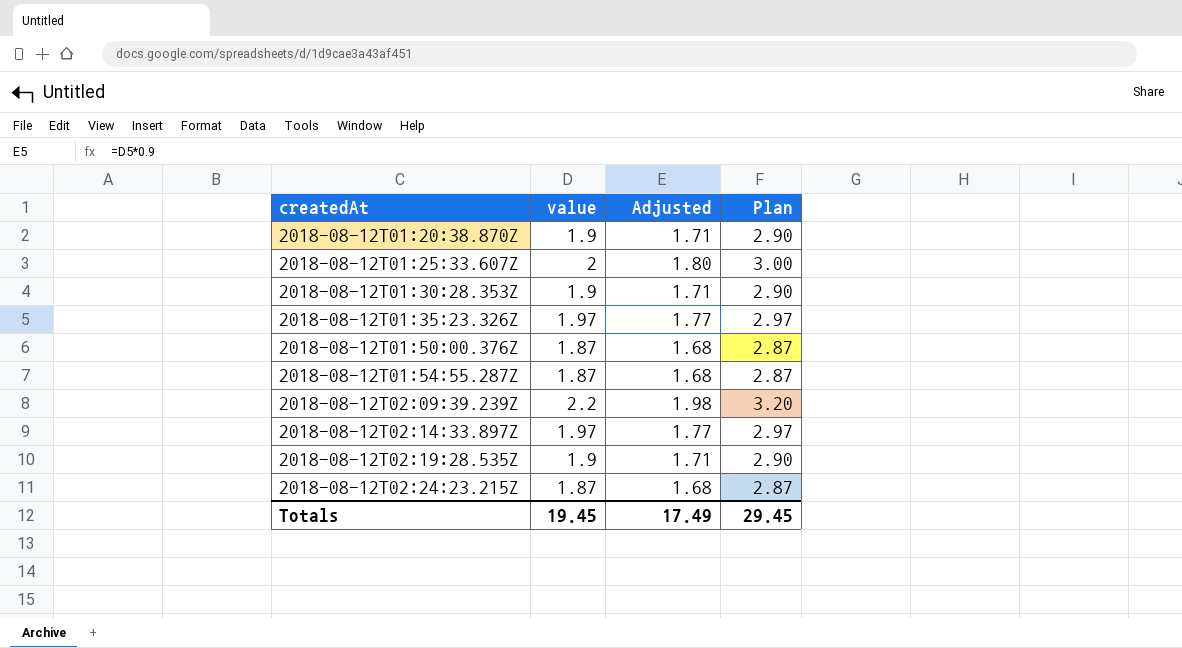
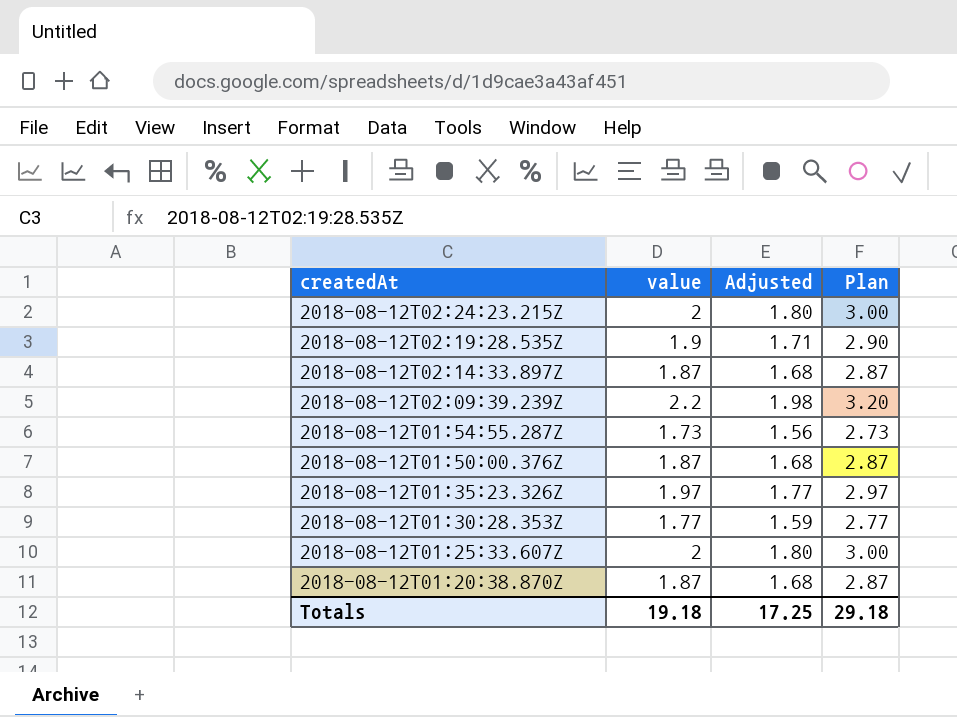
row order: createdAt ascending -> createdAt descending
2018-08-12T02:24:23.215Z | value: 1.87 -> 2
2018-08-12T02:24:23.215Z | Adjusted: 1.68 -> 1.80
2018-08-12T02:24:23.215Z | Plan: 2.87 -> 3.00
2018-08-12T02:14:33.897Z | value: 1.97 -> 1.87
2018-08-12T02:14:33.897Z | Adjusted: 1.77 -> 1.68
2018-08-12T02:14:33.897Z | Plan: 2.97 -> 2.87
2018-08-12T01:54:55.287Z | value: 1.87 -> 1.73
2018-08-12T01:54:55.287Z | Adjusted: 1.68 -> 1.56
2018-08-12T01:54:55.287Z | Plan: 2.87 -> 2.73
2018-08-12T01:30:28.353Z | value: 1.9 -> 1.77
2018-08-12T01:30:28.353Z | Adjusted: 1.71 -> 1.59
2018-08-12T01:30:28.353Z | Plan: 2.90 -> 2.77
2018-08-12T01:20:38.870Z | value: 1.9 -> 1.87
2018-08-12T01:20:38.870Z | Adjusted: 1.71 -> 1.68
2018-08-12T01:20:38.870Z | Plan: 2.90 -> 2.87
Totals | value: 19.45 -> 19.18
Totals | Adjusted: 17.49 -> 17.25
Totals | Plan: 29.45 -> 29.18

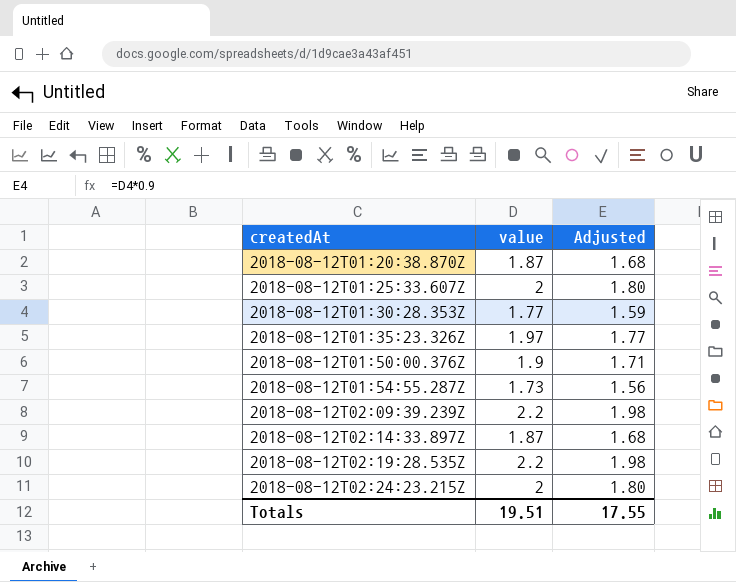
row order: createdAt descending -> createdAt ascending
column Plan | formula: [value] + 1 -> none
2018-08-12T01:50:00.376Z | value: 1.87 -> 1.9
2018-08-12T01:50:00.376Z | Adjusted: 1.68 -> 1.71
2018-08-12T02:19:28.535Z | value: 1.9 -> 2.2
2018-08-12T02:19:28.535Z | Adjusted: 1.71 -> 1.98
Totals | value: 19.18 -> 19.51
Totals | Adjusted: 17.25 -> 17.55

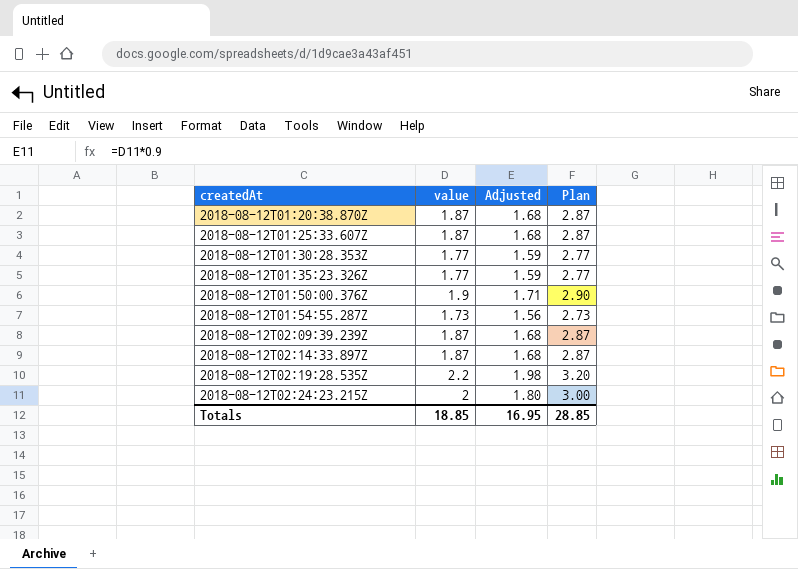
column Plan | formula: none -> [value] + 1
2018-08-12T01:25:33.607Z | value: 2 -> 1.87
2018-08-12T01:25:33.607Z | Adjusted: 1.80 -> 1.68
2018-08-12T01:35:23.326Z | value: 1.97 -> 1.77
2018-08-12T01:35:23.326Z | Adjusted: 1.77 -> 1.59
2018-08-12T02:09:39.239Z | value: 2.2 -> 1.87
2018-08-12T02:09:39.239Z | Adjusted: 1.98 -> 1.68
Totals | value: 19.51 -> 18.85
Totals | Adjusted: 17.55 -> 16.95

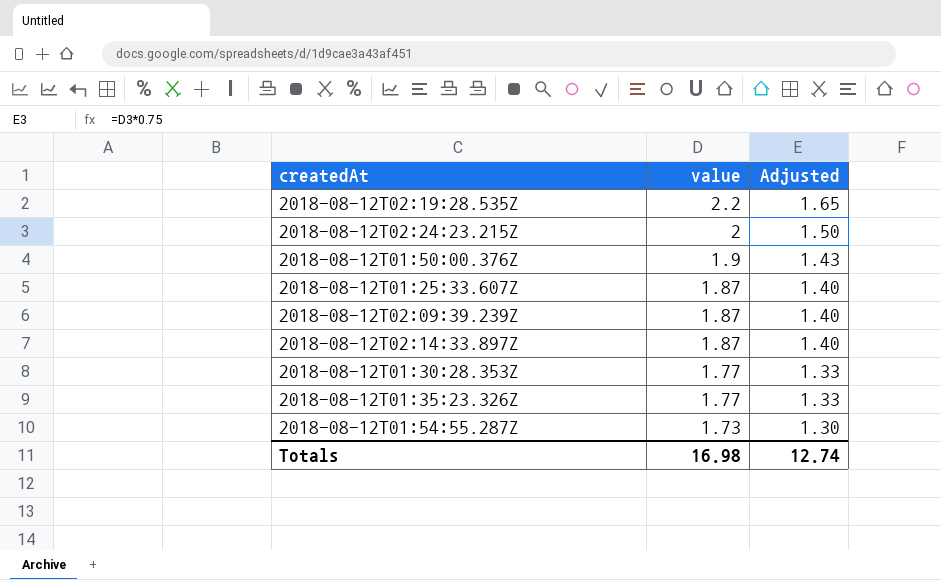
row order: createdAt ascending -> value descending
column Plan | formula: [value] + 1 -> none
column Adjusted | formula: [value] * 0.9 -> [value] * 0.75
row 2018-08-12T01:20:38.870Z: 1.87 | 1.68 | 2.87 -> none
Totals | value: 18.85 -> 16.98
Totals | Adjusted: 16.95 -> 12.74

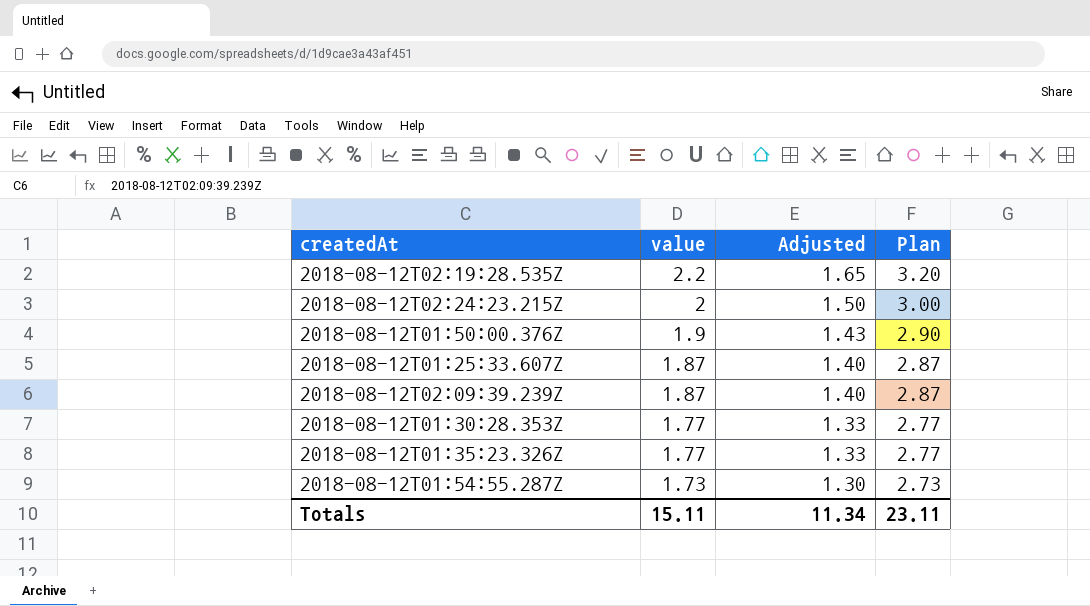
column Plan | formula: none -> [value] + 1
row 2018-08-12T02:14:33.897Z: 1.87 | 1.40 -> none
Totals | value: 16.98 -> 15.11
Totals | Adjusted: 12.74 -> 11.34

